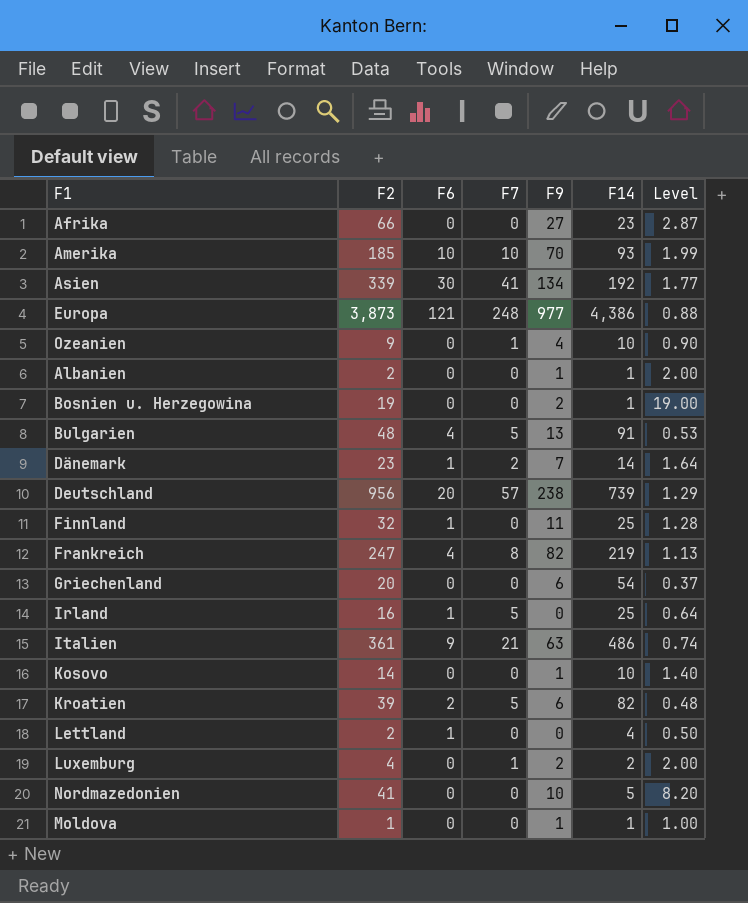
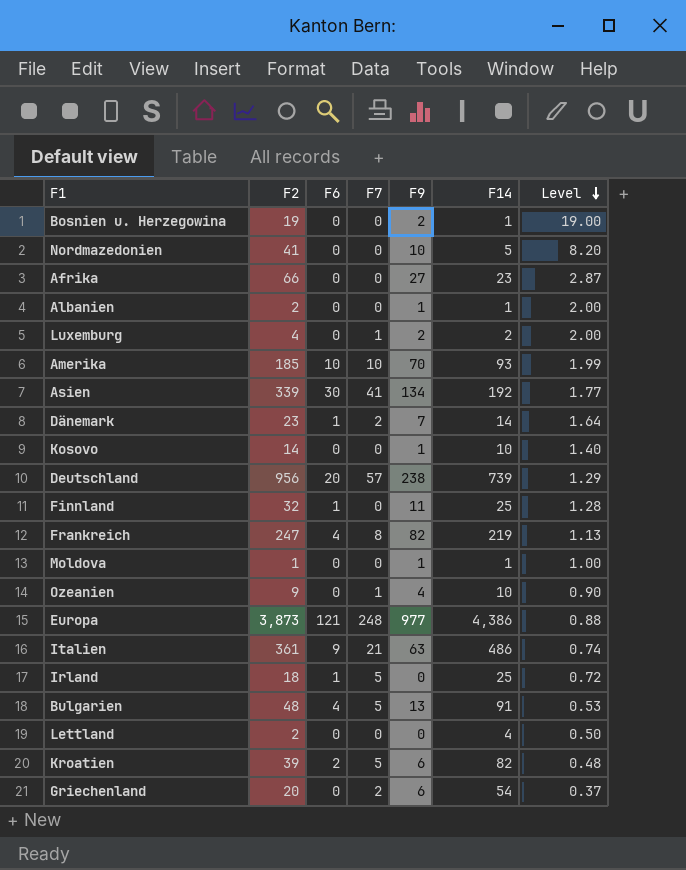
row order: none -> Level descending
Irland | F2: 16 -> 18
Irland | Level: 0.64 -> 0.72
Lettland | F6: 1 -> 0
Griechenland | F7: 0 -> 2

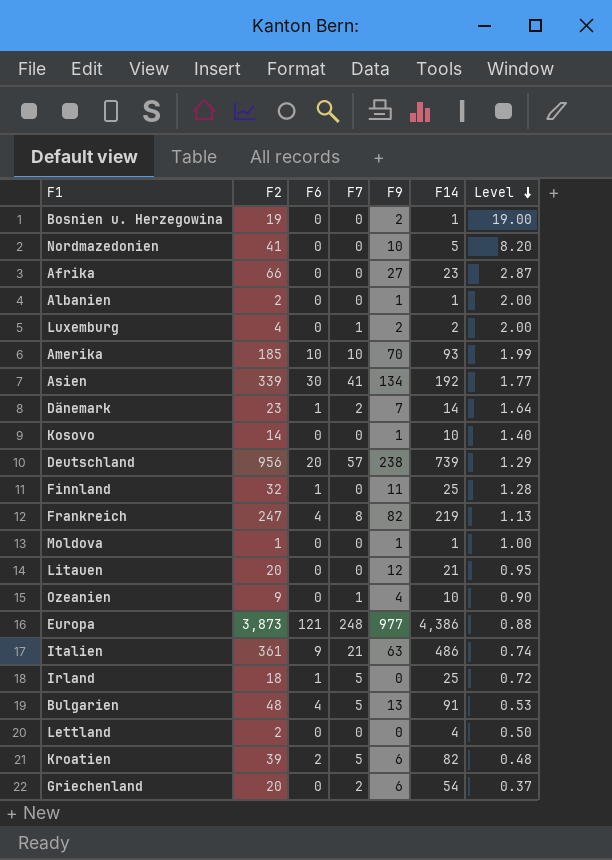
row Litauen: none -> 20 | 0 | 0 | 12 | 21 | 0.95

